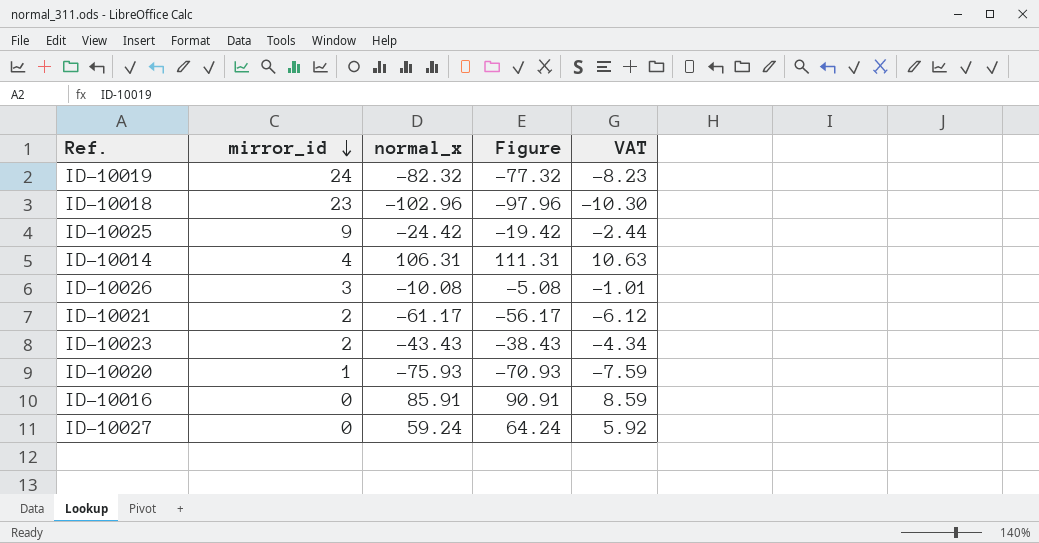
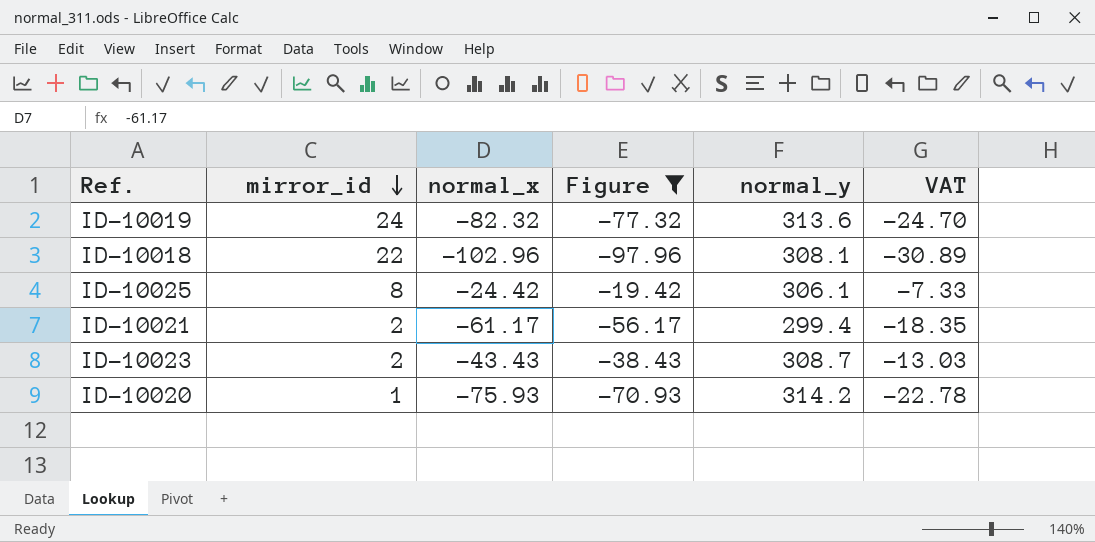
filter: none -> Figure <= -19.42
column normal_y | position: none -> 5
column VAT | formula: [normal_x] * 0.1 -> [normal_x] * 0.3
ID-10018 | mirror_id: 23 -> 22
ID-10025 | mirror_id: 9 -> 8

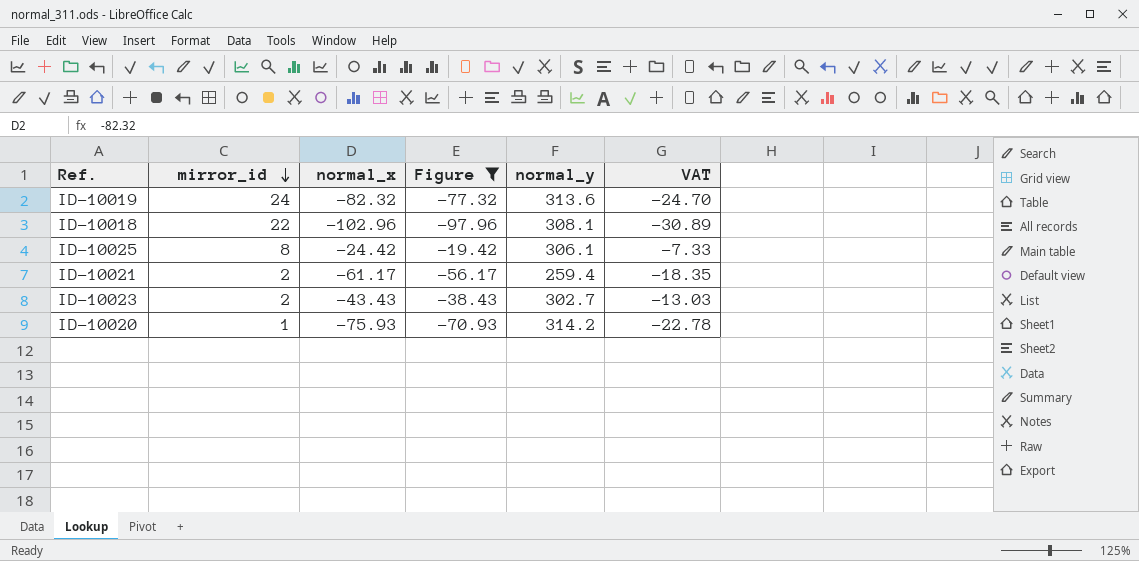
ID-10021 | normal_y: 299.4 -> 259.4
ID-10023 | normal_y: 308.7 -> 302.7

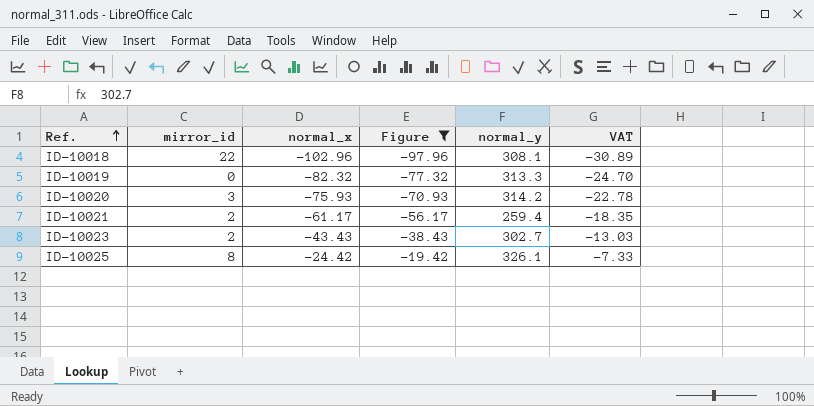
row order: mirror_id descending -> Ref. ascending
ID-10019 | mirror_id: 24 -> 0
ID-10019 | normal_y: 313.6 -> 313.3
ID-10020 | mirror_id: 1 -> 3
ID-10025 | normal_y: 306.1 -> 326.1

